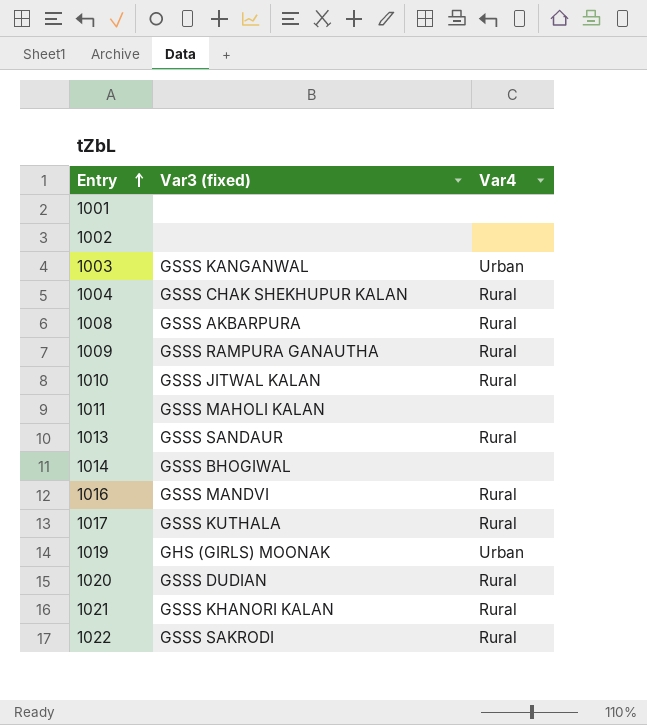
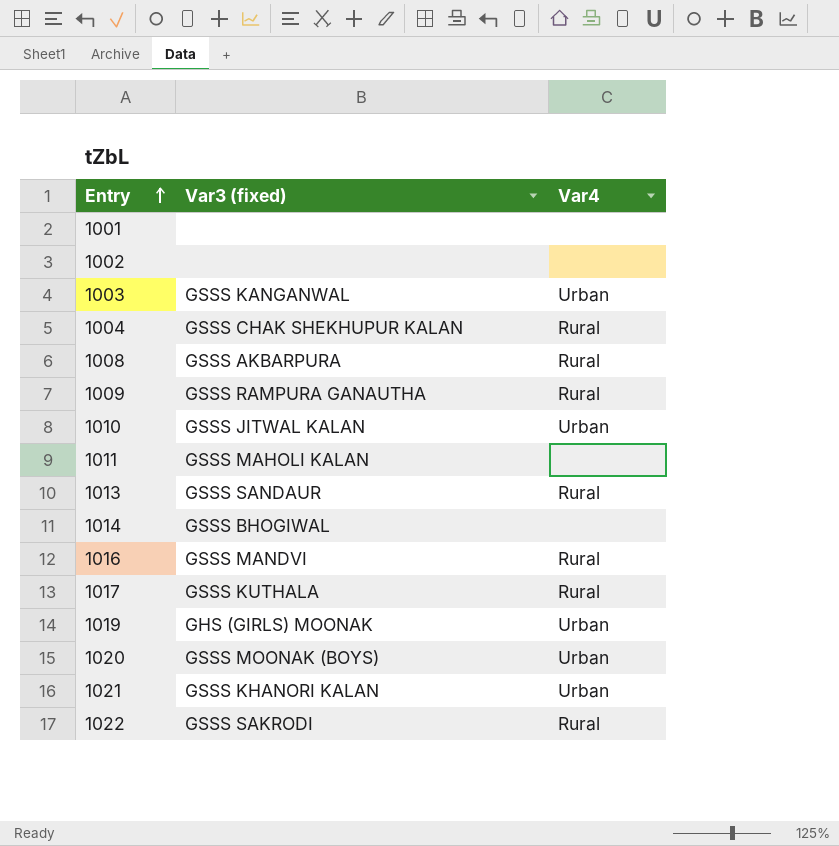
1010 | Var4: Rural -> Urban
1020 | Var3 (fixed): GSSS DUDIAN -> GSSS MOONAK (BOYS)
1020 | Var4: Rural -> Urban
1021 | Var4: Rural -> Urban

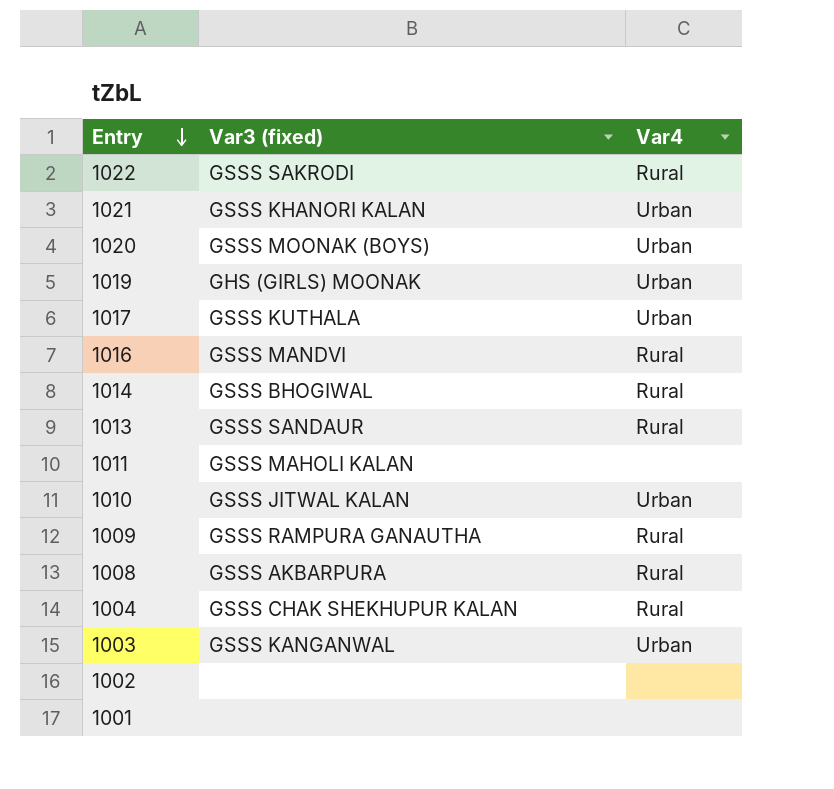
row order: Entry ascending -> Entry descending
1017 | Var4: Rural -> Urban
1014 | Var4: none -> Rural

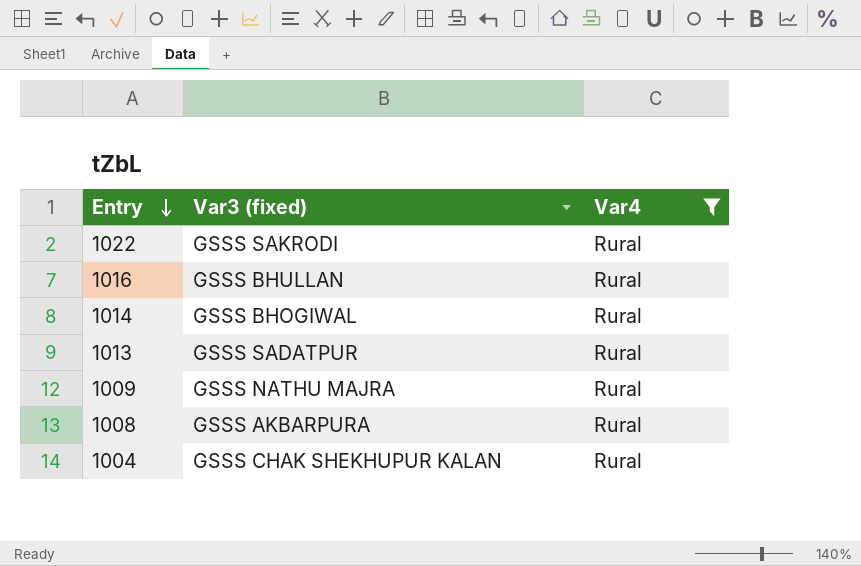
filter: none -> Var4 = Rural
1016 | Var3 (fixed): GSSS MANDVI -> GSSS BHULLAN
1013 | Var3 (fixed): GSSS SANDAUR -> GSSS SADATPUR
1009 | Var3 (fixed): GSSS RAMPURA GANAUTHA -> GSSS NATHU MAJRA

